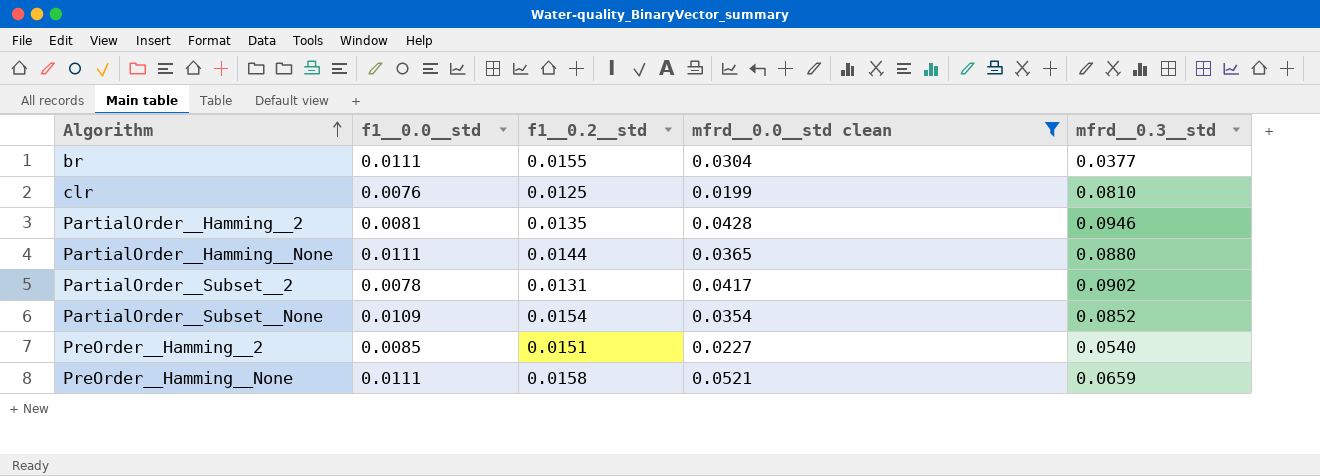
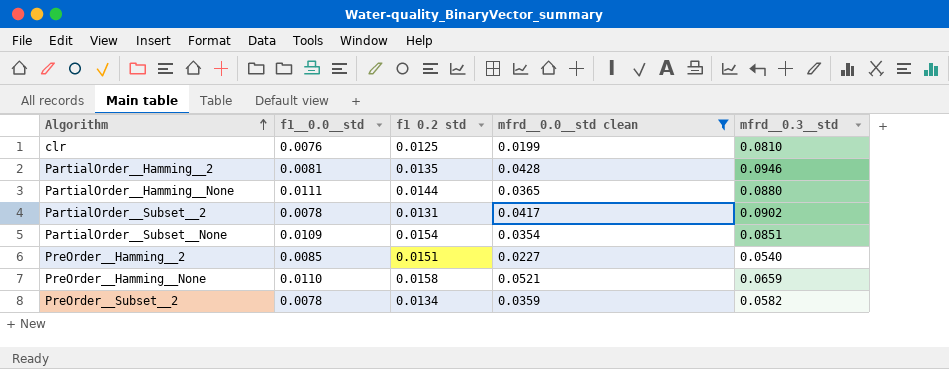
column name: f1__0.2__std -> f1 0.2 std
row br: 0.0111 | 0.0155 | 0.0304 | 0.0377 -> none
PartialOrder__Subset__None | mfrd__0.3__std: 0.0852 -> 0.0851
PreOrder__Hamming__None | f1__0.0__std: 0.0111 -> 0.0110
row PreOrder__Subset__2: none -> 0.0078 | 0.0134 | 0.0359 | 0.0582

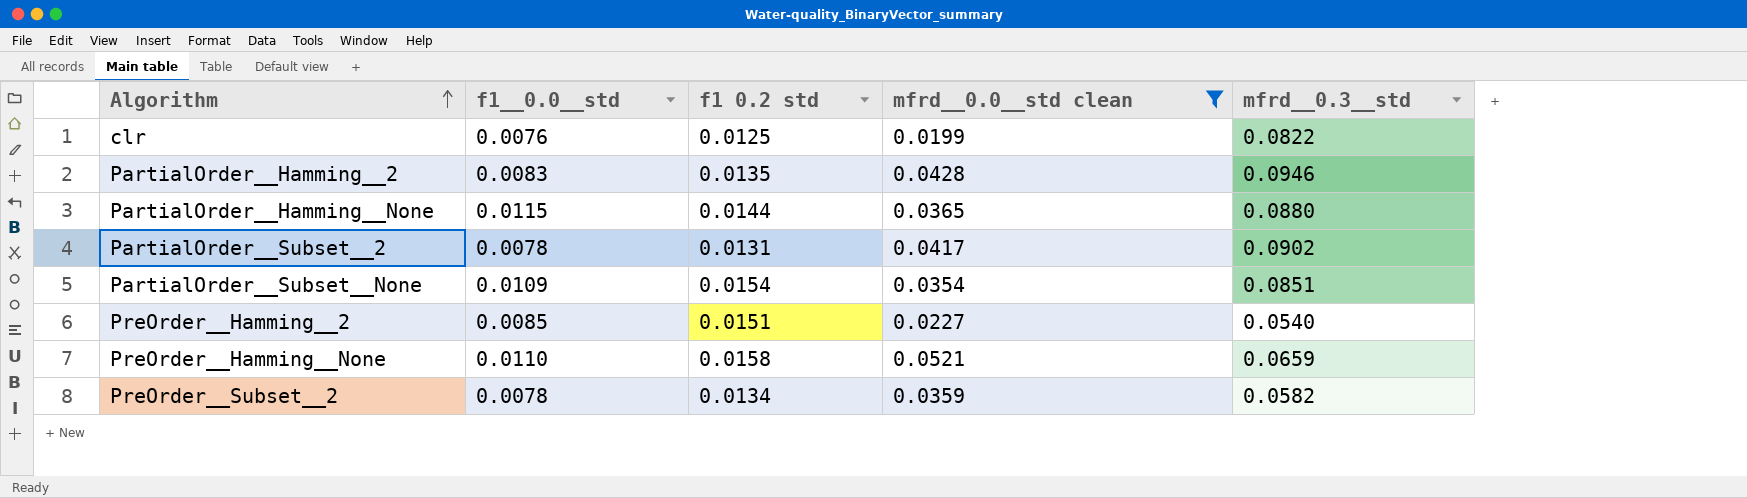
clr | mfrd__0.3__std: 0.0810 -> 0.0822
PartialOrder__Hamming__2 | f1__0.0__std: 0.0081 -> 0.0083
PartialOrder__Hamming__None | f1__0.0__std: 0.0111 -> 0.0115

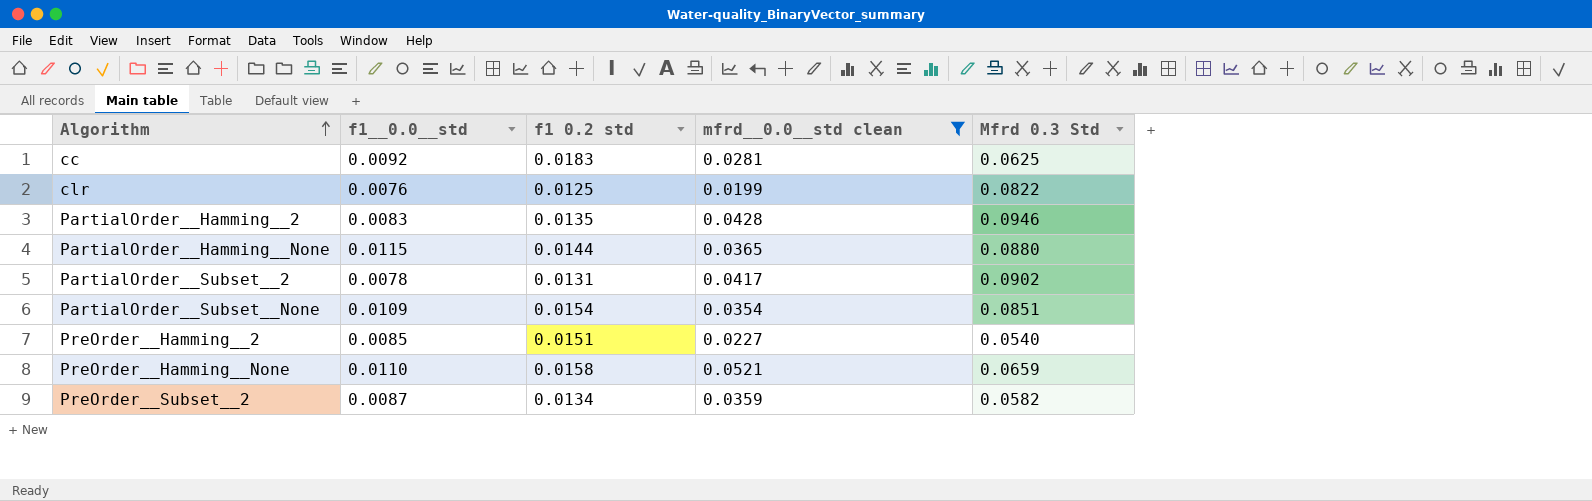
column name: mfrd__0.3__std -> Mfrd 0.3 Std
row cc: none -> 0.0092 | 0.0183 | 0.0281 | 0.0625
PreOrder__Subset__2 | f1__0.0__std: 0.0078 -> 0.0087

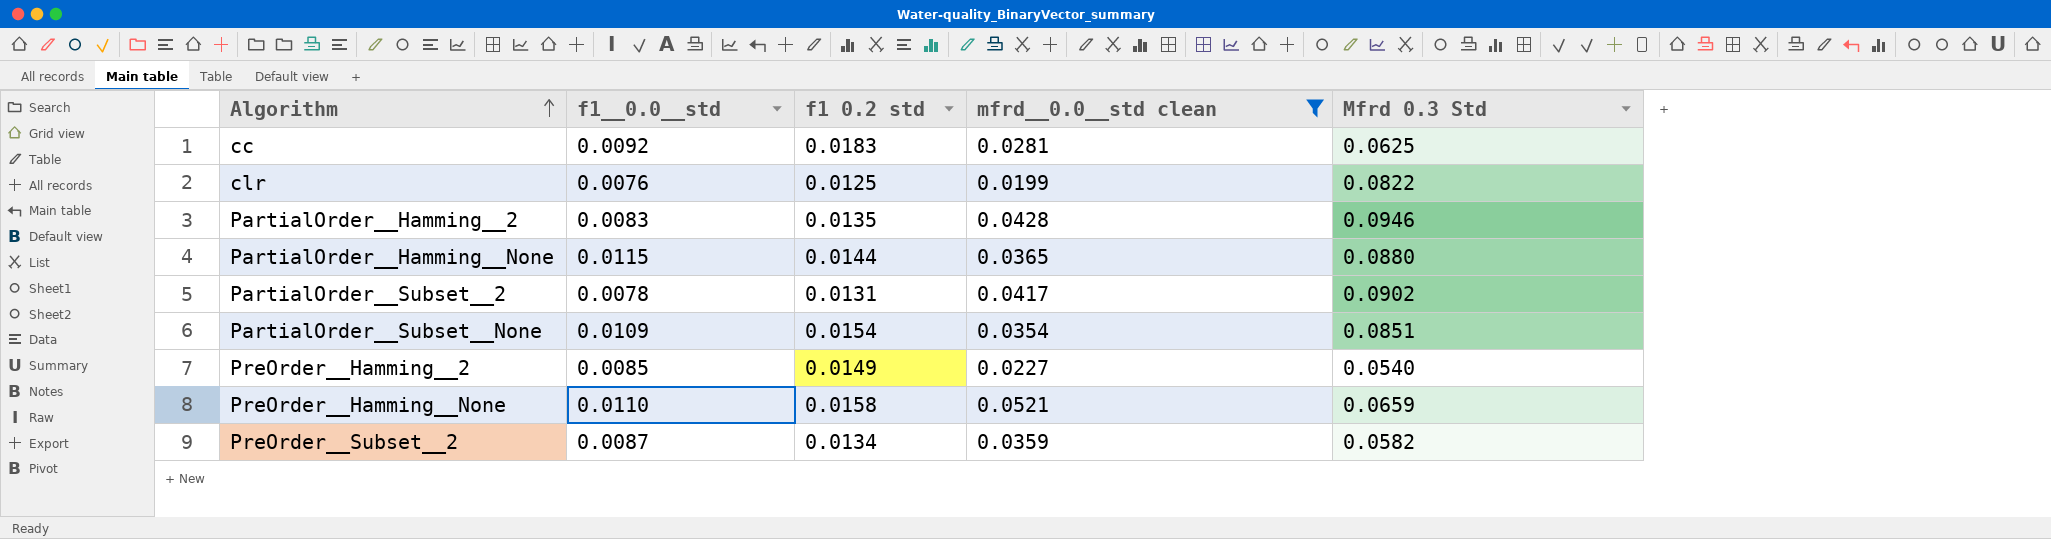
PreOrder__Hamming__2 | f1 0.2 std: 0.0151 -> 0.0149

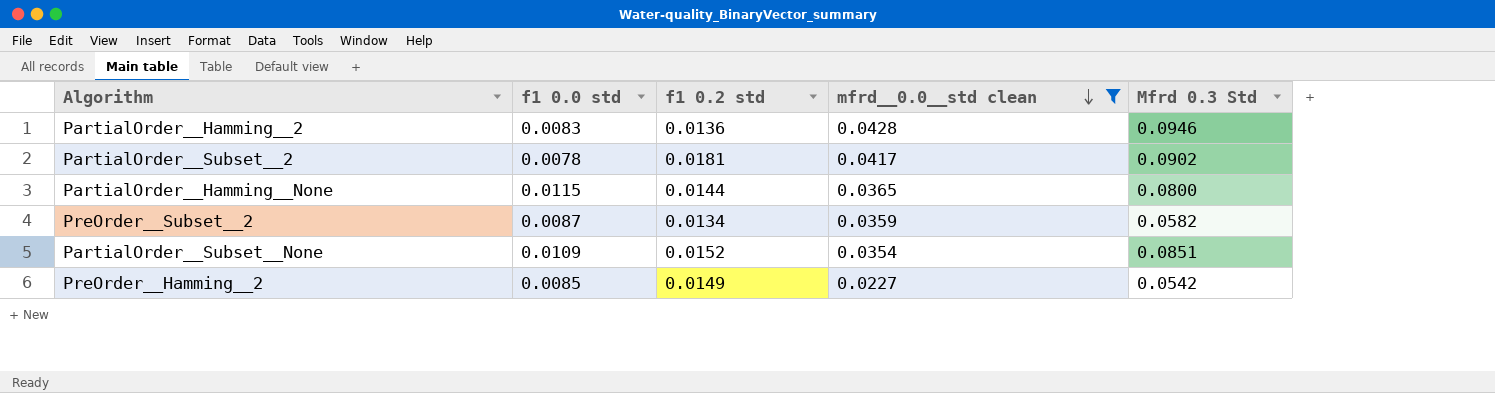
row order: Algorithm ascending -> mfrd__0.0__std clean descending
column name: f1__0.0__std -> f1 0.0 std
row cc: 0.0092 | 0.0183 | 0.0281 | 0.0625 -> none
row clr: 0.0076 | 0.0125 | 0.0199 | 0.0822 -> none
row PreOrder__Hamming__None: 0.0110 | 0.0158 | 0.0521 | 0.0659 -> none
PartialOrder__Hamming__2 | f1 0.2 std: 0.0135 -> 0.0136
PartialOrder__Subset__2 | f1 0.2 std: 0.0131 -> 0.0181
PartialOrder__Hamming__None | Mfrd 0.3 Std: 0.0880 -> 0.0800
PartialOrder__Subset__None | f1 0.2 std: 0.0154 -> 0.0152
PreOrder__Hamming__2 | Mfrd 0.3 Std: 0.0540 -> 0.0542

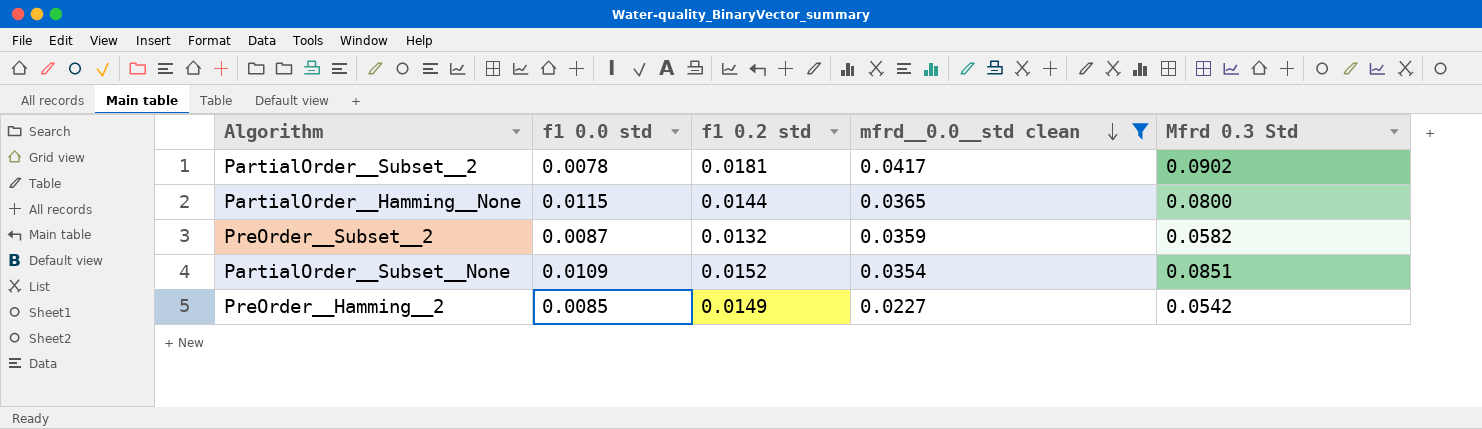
row PartialOrder__Hamming__2: 0.0083 | 0.0136 | 0.0428 | 0.0946 -> none
PreOrder__Subset__2 | f1 0.2 std: 0.0134 -> 0.0132

